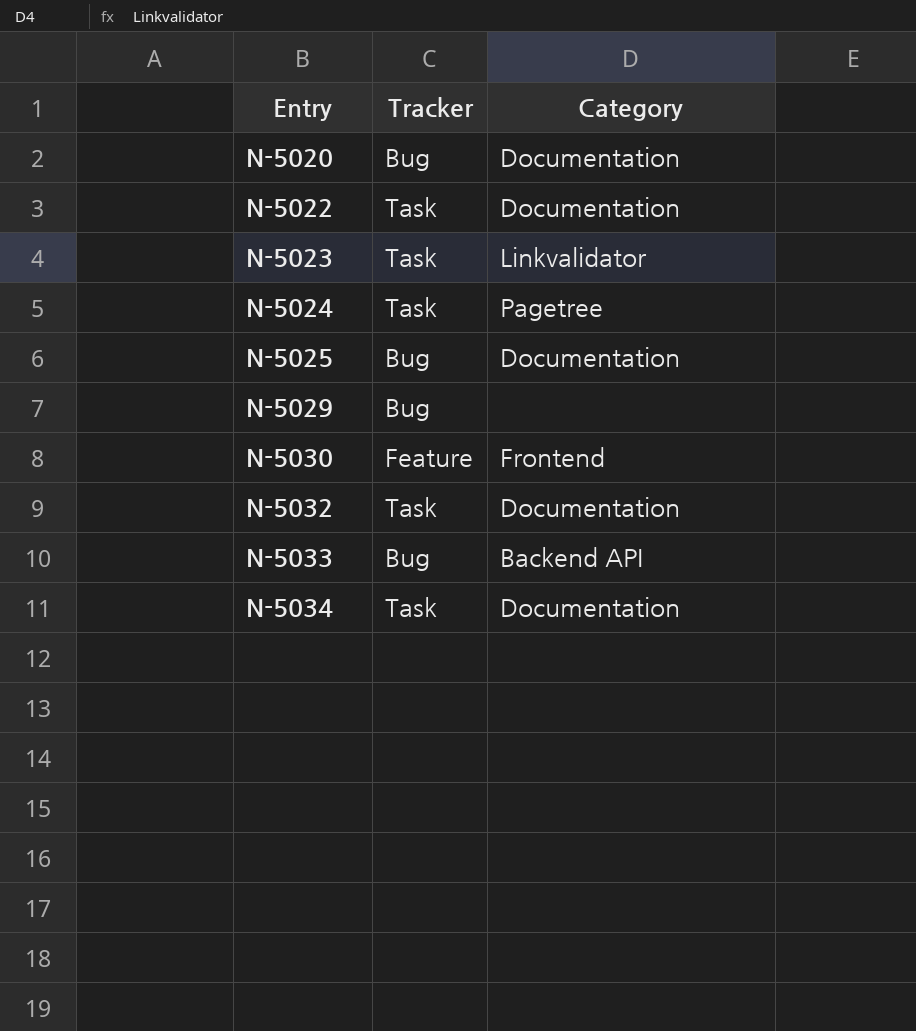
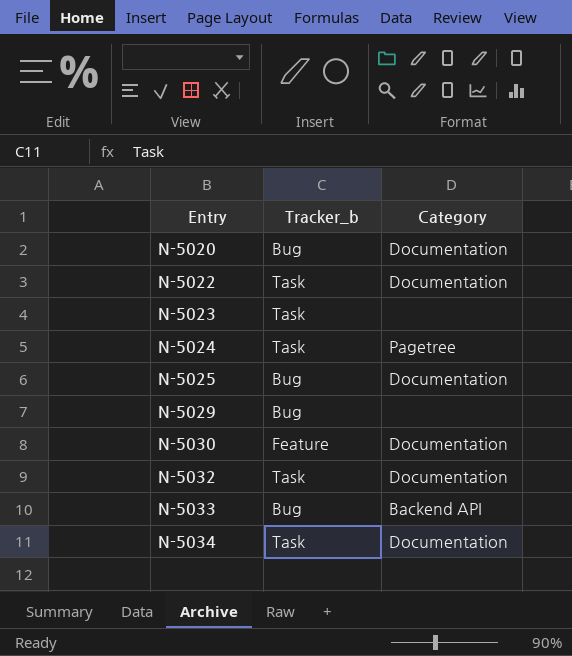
column name: Tracker -> Tracker_b
N-5023 | Category: Linkvalidator -> none
N-5030 | Category: Frontend -> Documentation

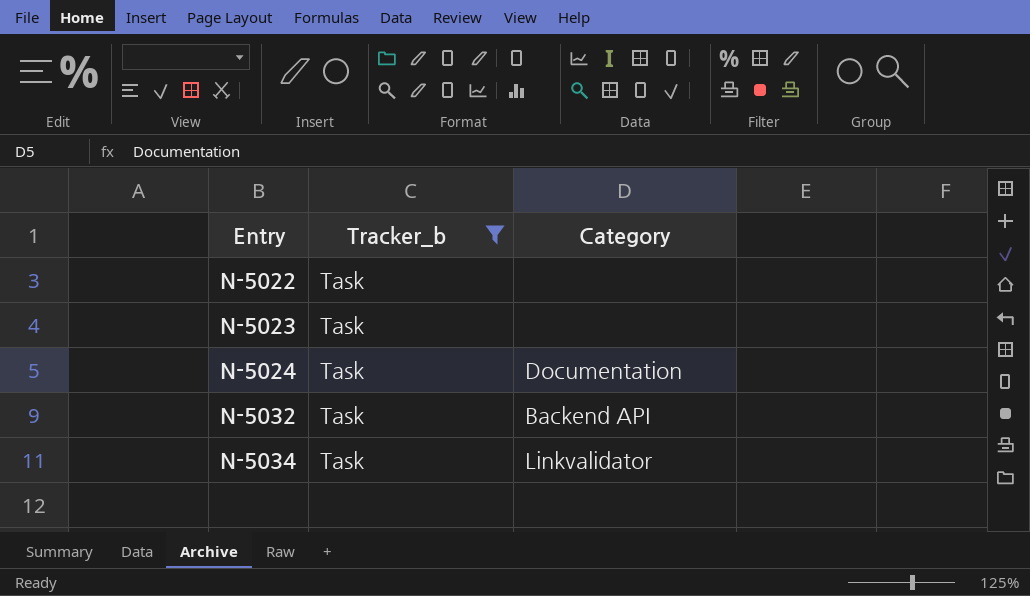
filter: none -> Tracker_b = Task
N-5022 | Category: Documentation -> none
N-5024 | Category: Pagetree -> Documentation
N-5032 | Category: Documentation -> Backend API
N-5034 | Category: Documentation -> Linkvalidator

